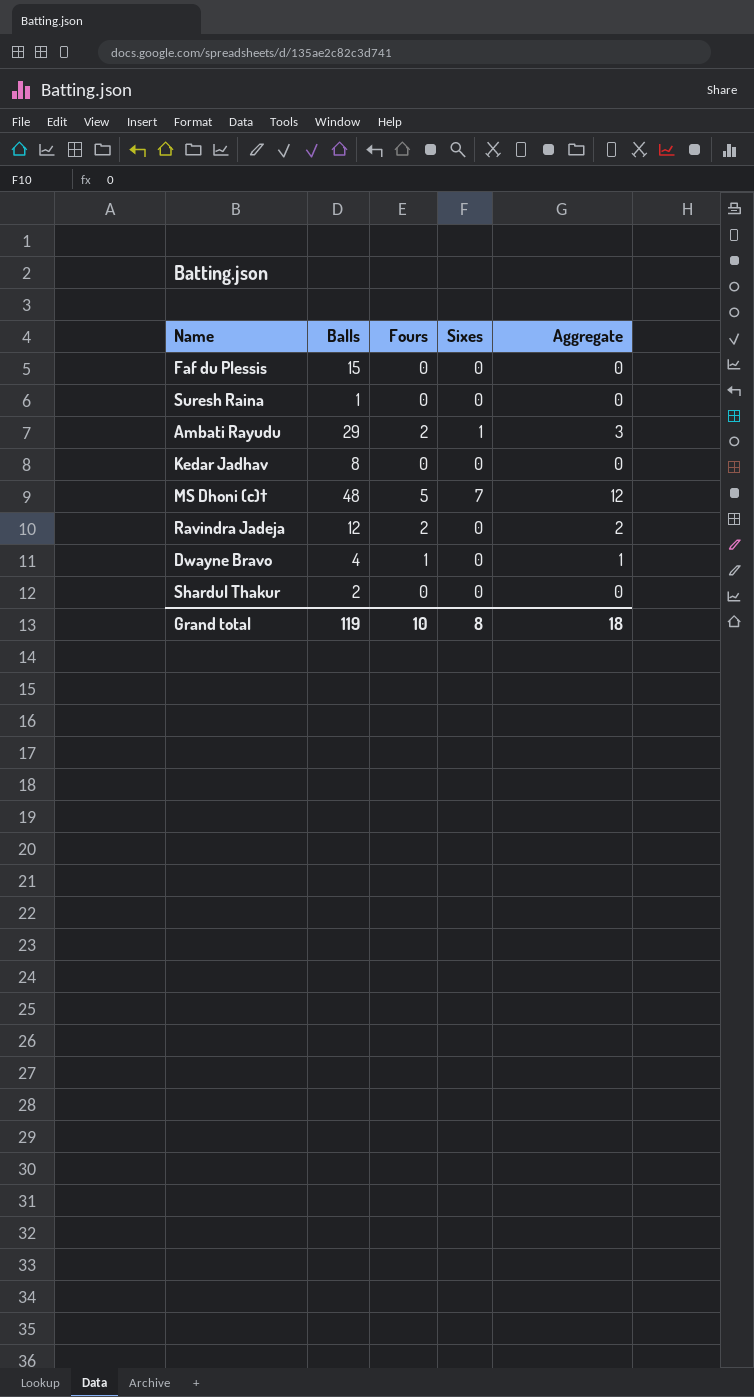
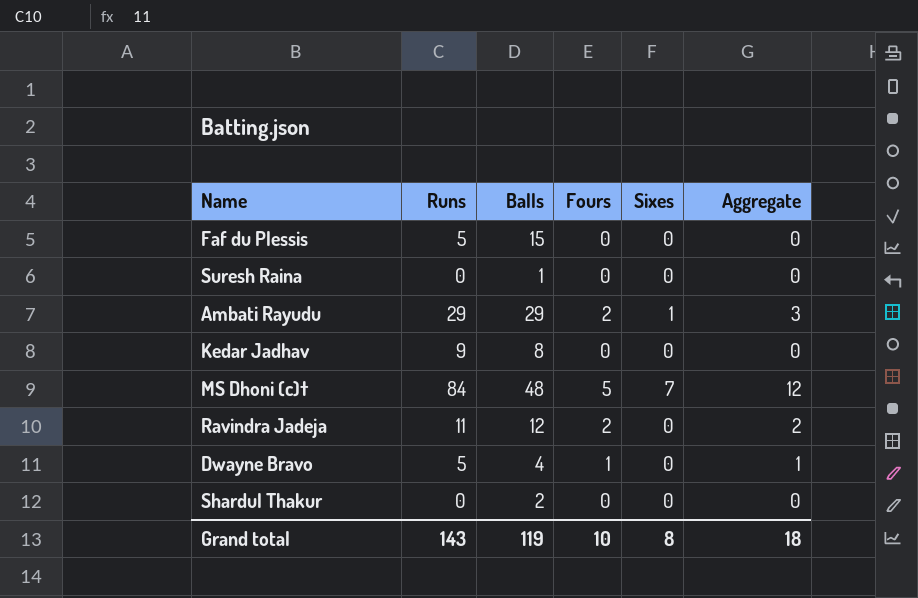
column Runs | position: none -> 2

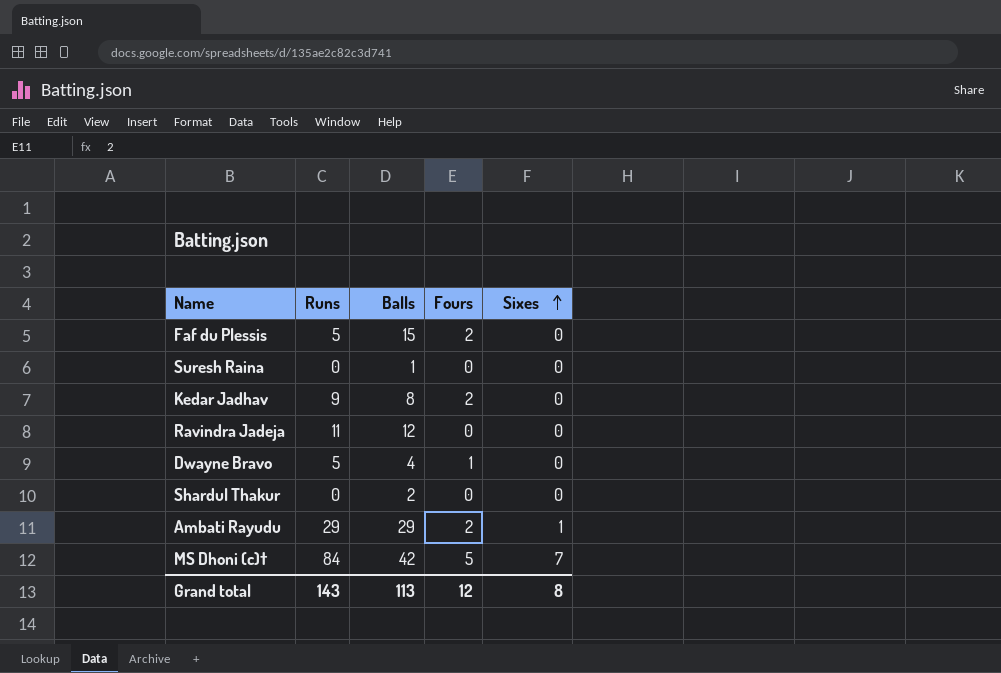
row order: none -> Sixes ascending
column Aggregate | formula: [Fours] + [Sixes] -> none
Faf du Plessis | Fours: 0 -> 2
Kedar Jadhav | Fours: 0 -> 2
Ravindra Jadeja | Fours: 2 -> 0
MS Dhoni (c)† | Balls: 48 -> 42
Grand total | Balls: 119 -> 113
Grand total | Fours: 10 -> 12

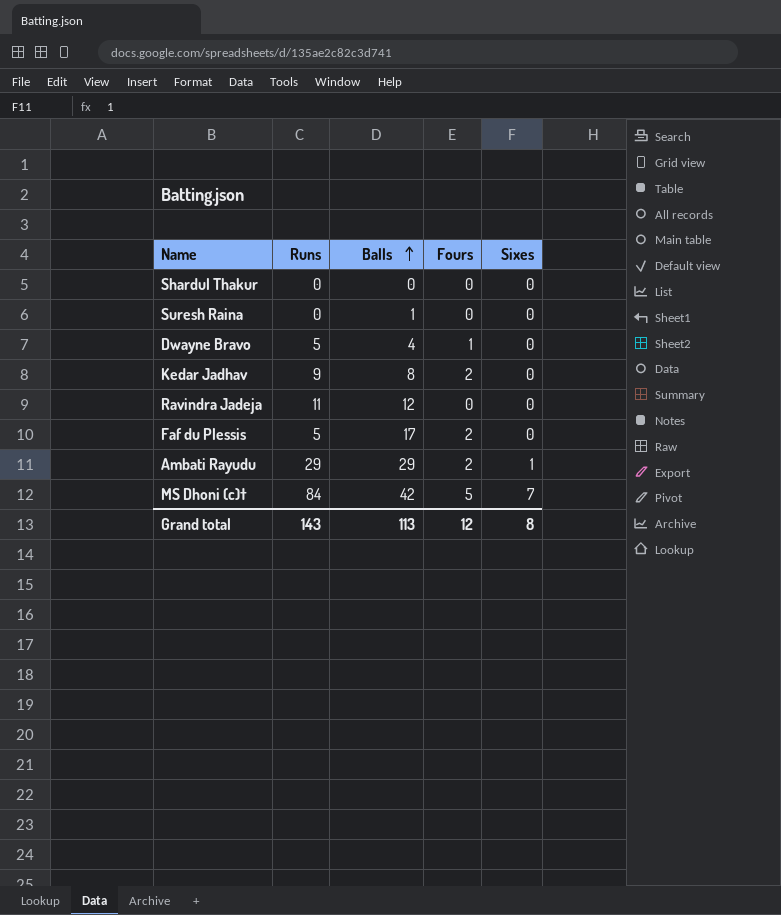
row order: Sixes ascending -> Balls ascending
Shardul Thakur | Balls: 2 -> 0
Faf du Plessis | Balls: 15 -> 17

